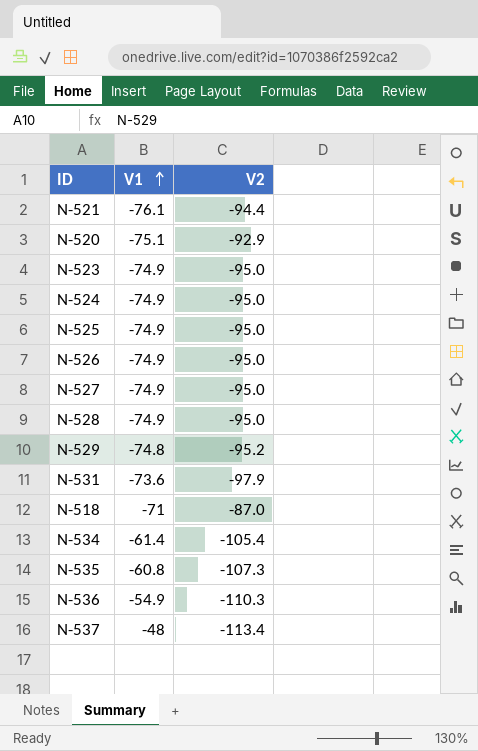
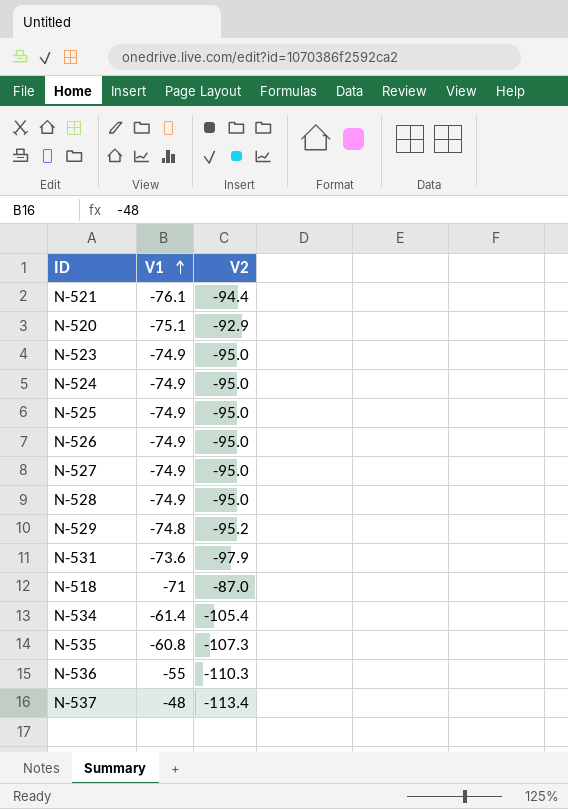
N-536 | V1: -54.9 -> -55

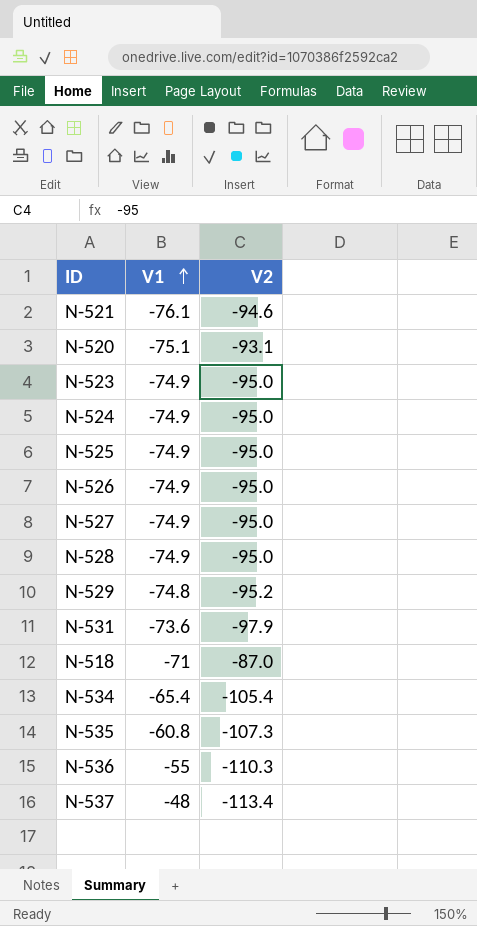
N-521 | V2: -94.4 -> -94.6
N-520 | V2: -92.9 -> -93.1
N-534 | V1: -61.4 -> -65.4

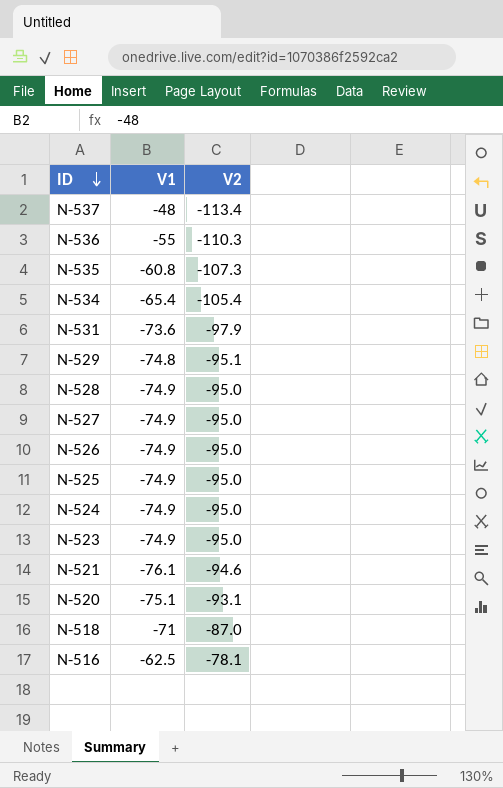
row order: V1 ascending -> ID descending
N-529 | V2: -95.2 -> -95.1
row N-516: none -> -62.5 | -78.1

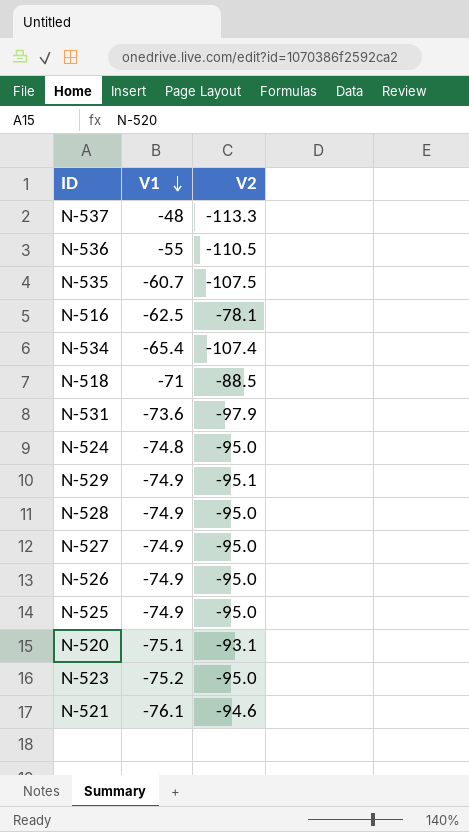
row order: ID descending -> V1 descending
N-537 | V2: -113.4 -> -113.3
N-536 | V2: -110.3 -> -110.5
N-535 | V1: -60.8 -> -60.7
N-535 | V2: -107.3 -> -107.5
N-534 | V2: -105.4 -> -107.4
N-518 | V2: -87.0 -> -88.5
N-524 | V1: -74.9 -> -74.8
N-529 | V1: -74.8 -> -74.9
N-523 | V1: -74.9 -> -75.2

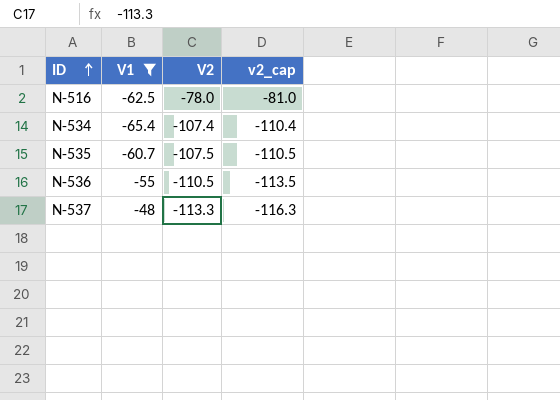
filter: none -> V1 >= -65.4
row order: V1 descending -> ID ascending
column v2_cap | formula: none -> [V2] - 3
N-516 | V2: -78.1 -> -78.0

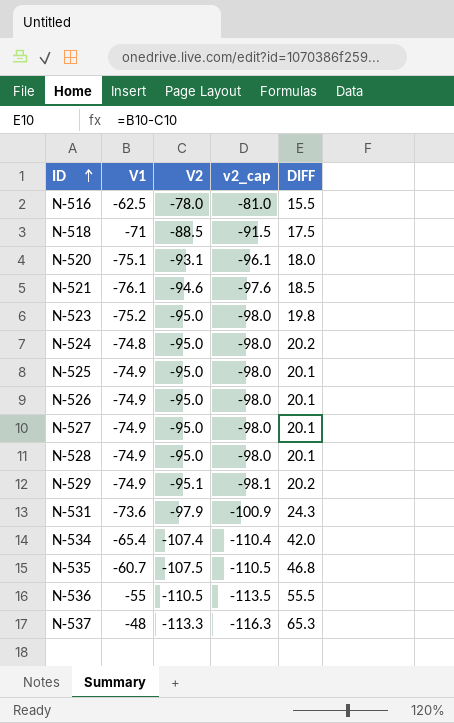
filter: V1 >= -65.4 -> none
column DIFF | formula: none -> [V1] - [V2]

